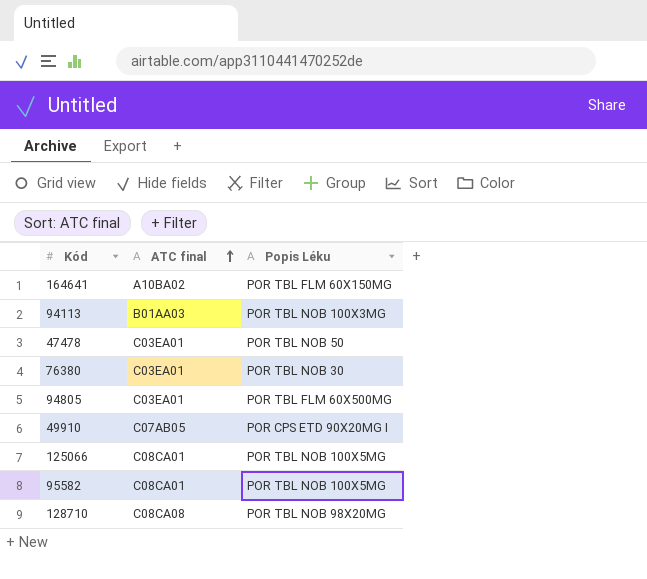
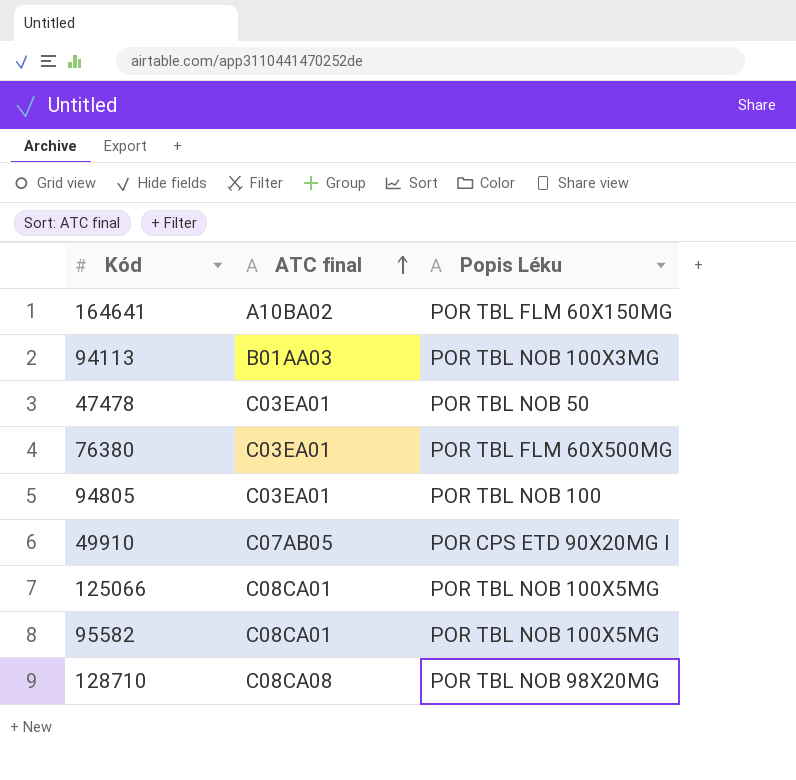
76380 | Popis Léku: POR TBL NOB 30 -> POR TBL FLM 60X500MG
94805 | Popis Léku: POR TBL FLM 60X500MG -> POR TBL NOB 100

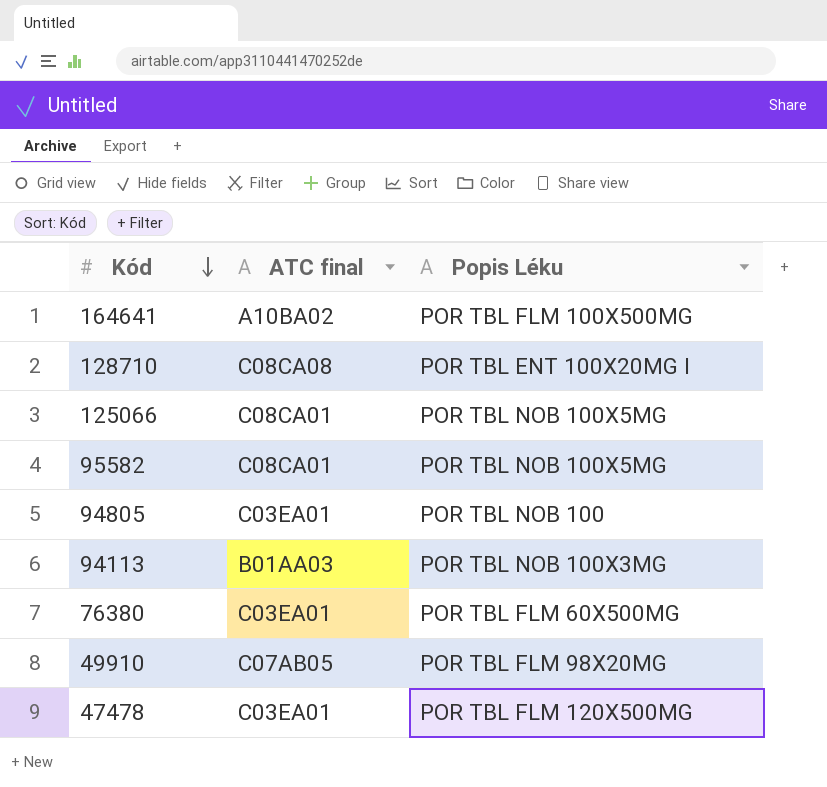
row order: ATC final ascending -> Kód descending
164641 | Popis Léku: POR TBL FLM 60X150MG -> POR TBL FLM 100X500MG
128710 | Popis Léku: POR TBL NOB 98X20MG -> POR TBL ENT 100X20MG I
49910 | Popis Léku: POR CPS ETD 90X20MG I -> POR TBL FLM 98X20MG
47478 | Popis Léku: POR TBL NOB 50 -> POR TBL FLM 120X500MG

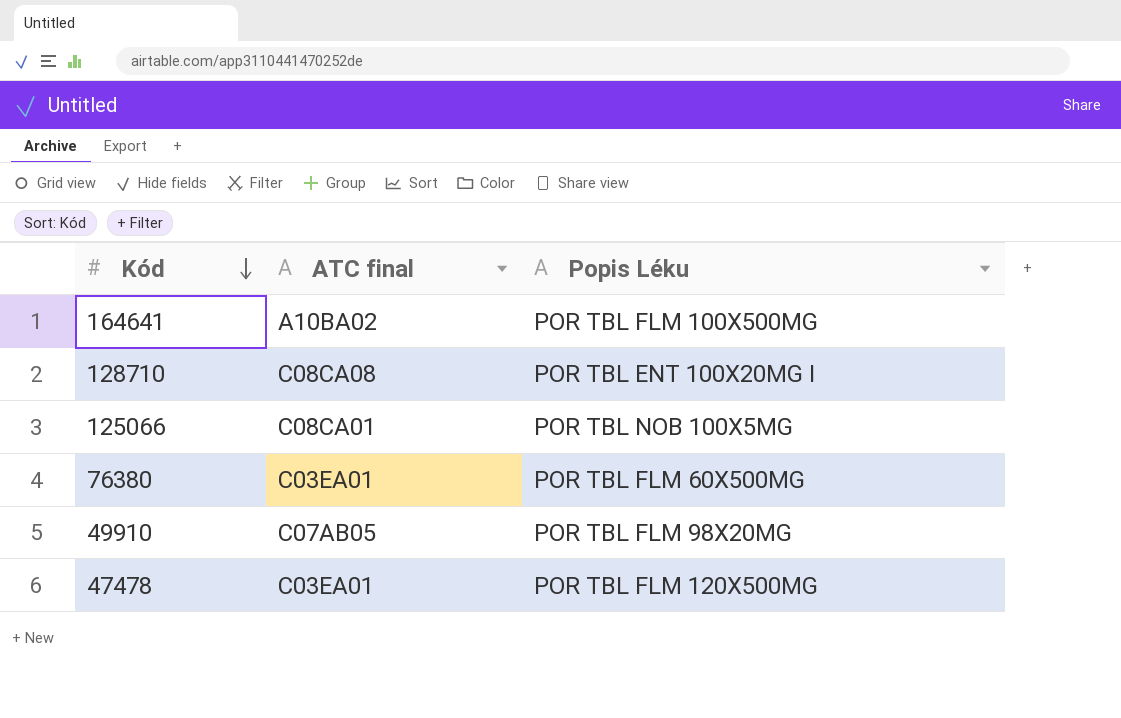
row 95582: C08CA01 | POR TBL NOB 100X5MG -> none
row 94805: C03EA01 | POR TBL NOB 100 -> none
row 94113: B01AA03 | POR TBL NOB 100X3MG -> none

